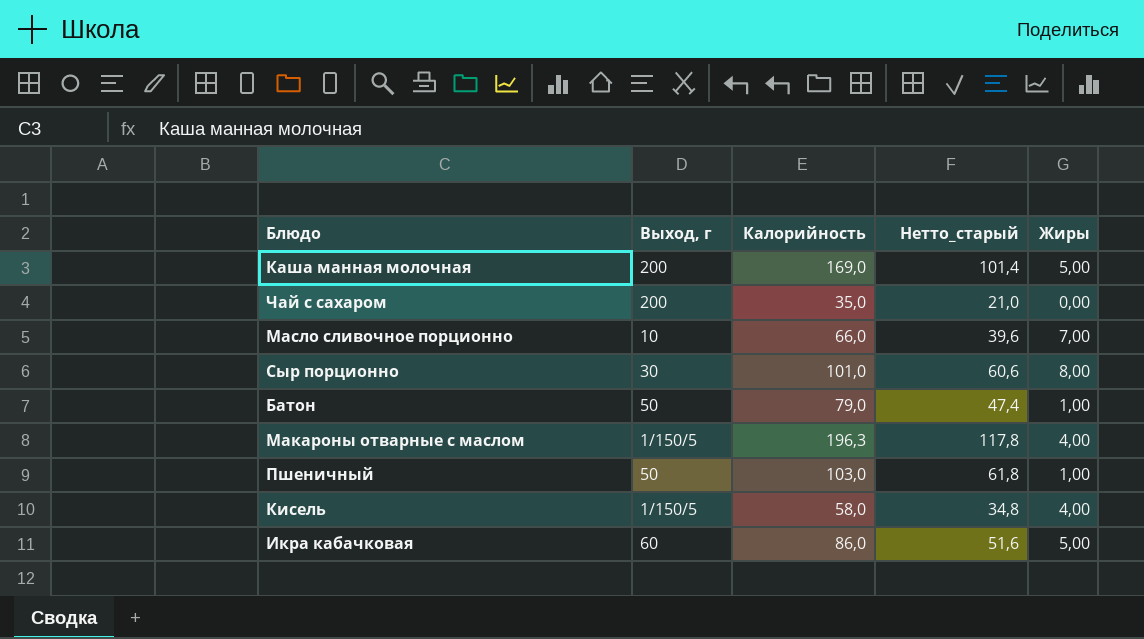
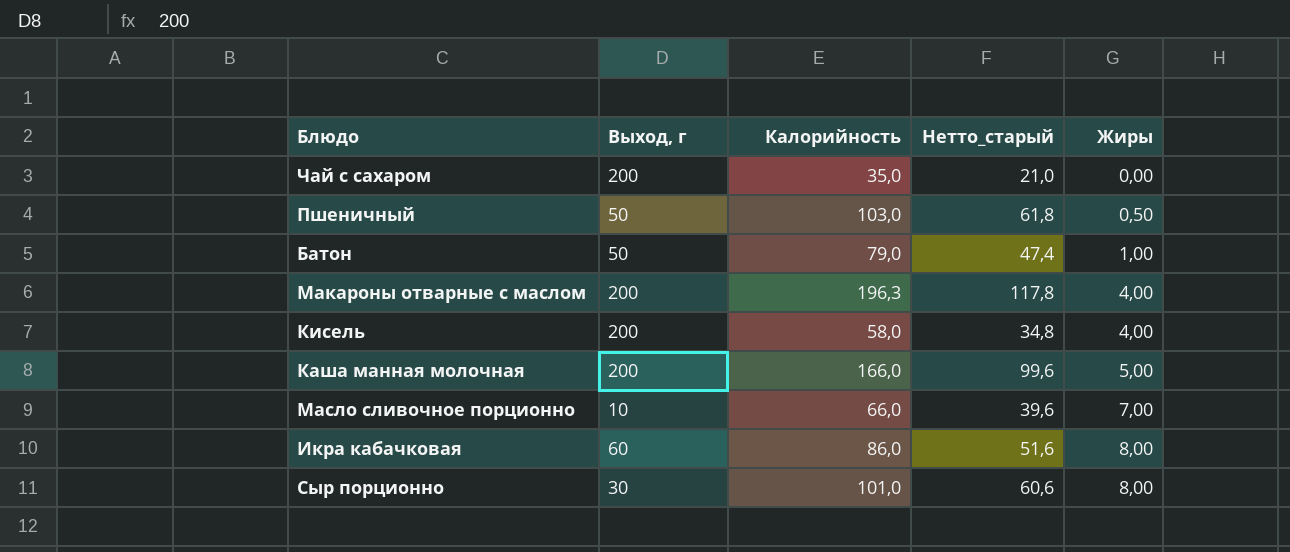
row order: none -> Жиры ascending
Пшеничный | Жиры: 1,00 -> 0,50
Макароны отварные с маслом | Выход, г: 1/150/5 -> 200
Кисель | Выход, г: 1/150/5 -> 200
Каша манная молочная | Калорийность: 169,0 -> 166,0
Каша манная молочная | Нетто_старый: 101,4 -> 99,6
Икра кабачковая | Жиры: 5,00 -> 8,00

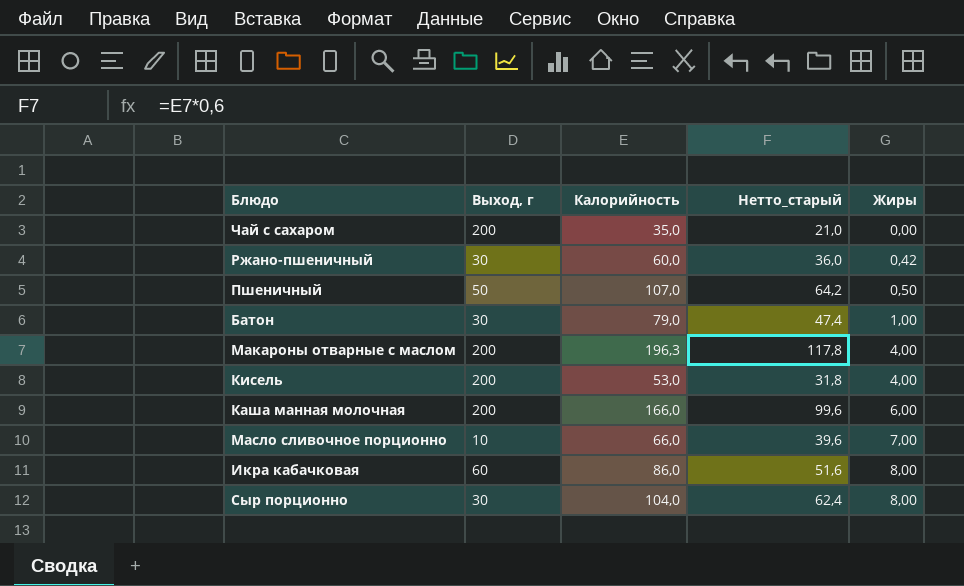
row Ржано-пшеничный: none -> 30 | 60,0 | 36,0 | 0,42
Пшеничный | Калорийность: 103,0 -> 107,0
Пшеничный | Нетто_старый: 61,8 -> 64,2
Батон | Выход, г: 50 -> 30
Кисель | Калорийность: 58,0 -> 53,0
Кисель | Нетто_старый: 34,8 -> 31,8
Каша манная молочная | Жиры: 5,00 -> 6,00
Сыр порционно | Калорийность: 101,0 -> 104,0
Сыр порционно | Нетто_старый: 60,6 -> 62,4

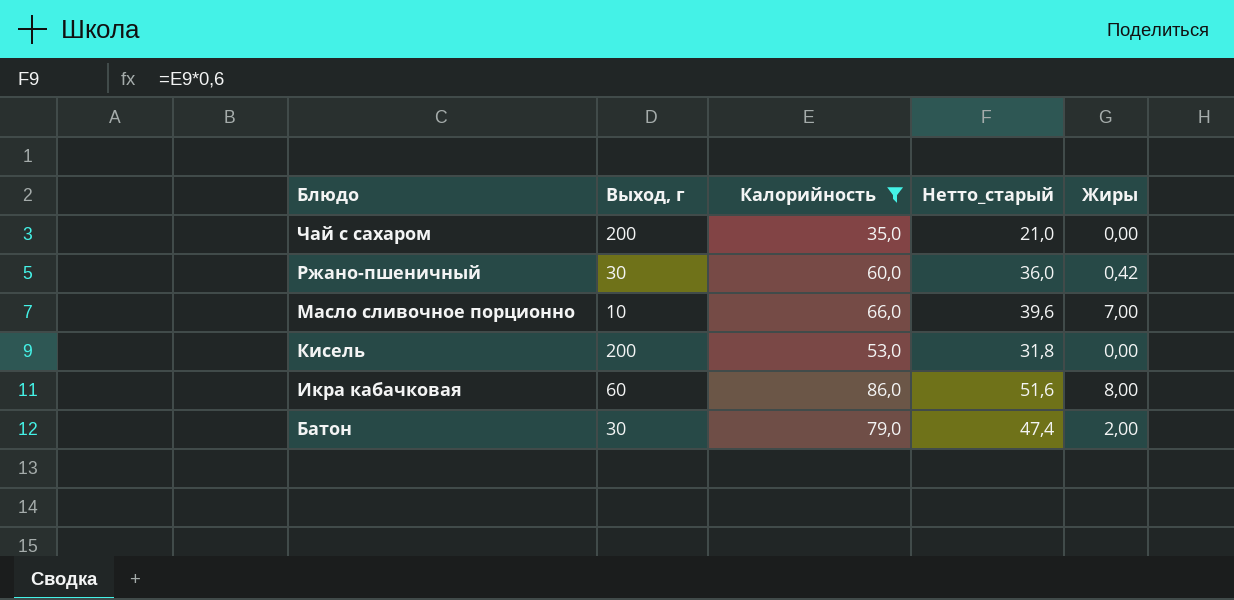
filter: none -> Калорийность <= 86,0
row order: Жиры ascending -> Блюдо descending
Кисель | Жиры: 4,00 -> 0,00
Батон | Жиры: 1,00 -> 2,00

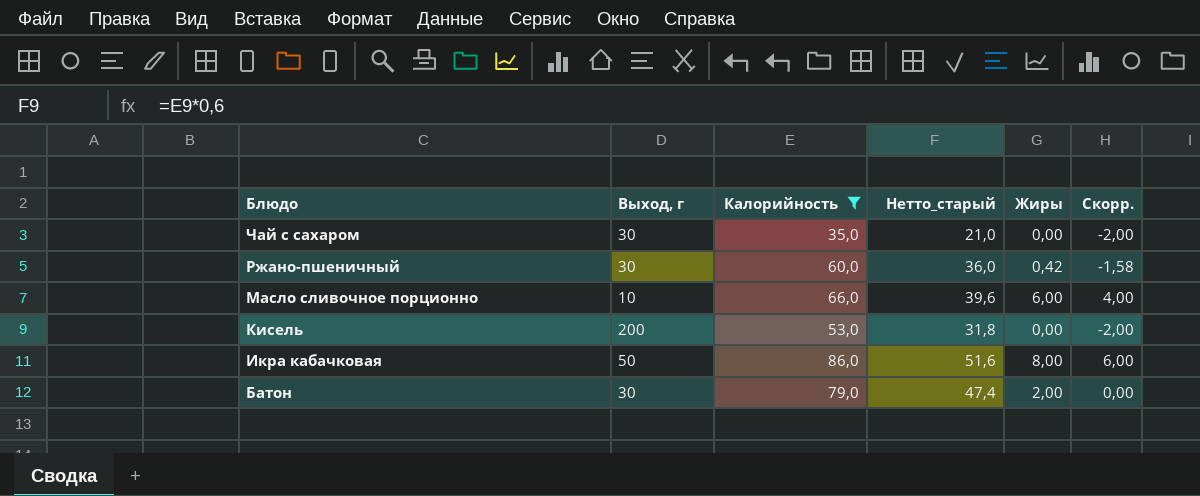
column Скорр. | formula: none -> [Жиры] - 2
Чай с сахаром | Выход, г: 200 -> 30
Масло сливочное порционно | Жиры: 7,00 -> 6,00
Икра кабачковая | Выход, г: 60 -> 50

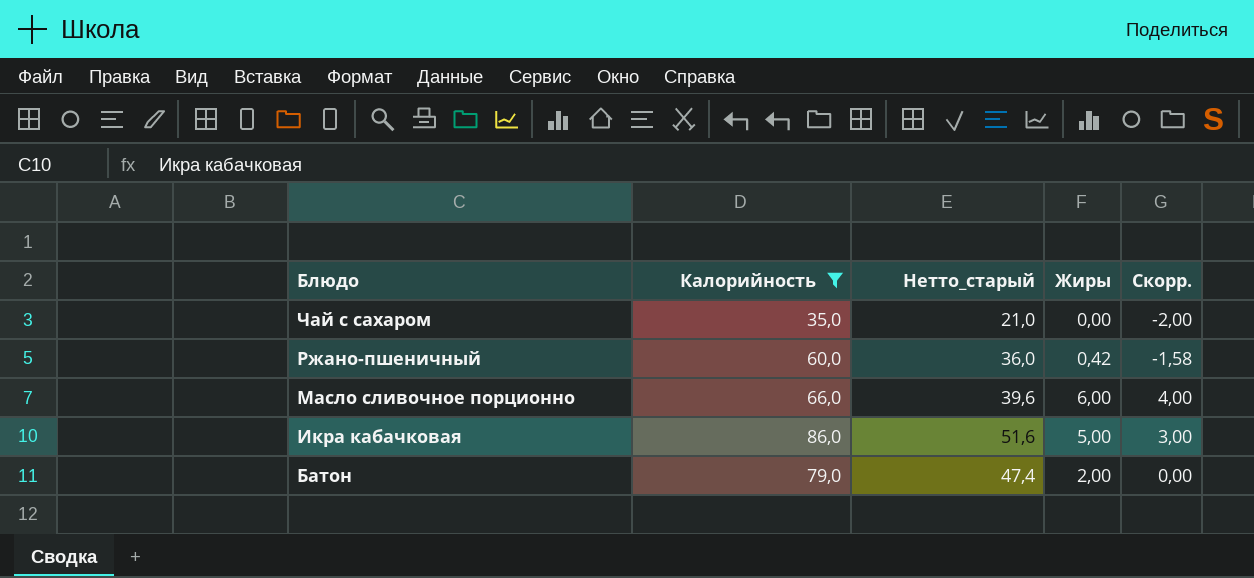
column Выход, г | position: 2 -> none
row Кисель: 200 | 53,0 | 31,8 | 0,00 | -2,00 -> none
Икра кабачковая | Жиры: 8,00 -> 5,00
Икра кабачковая | Скорр.: 6,00 -> 3,00

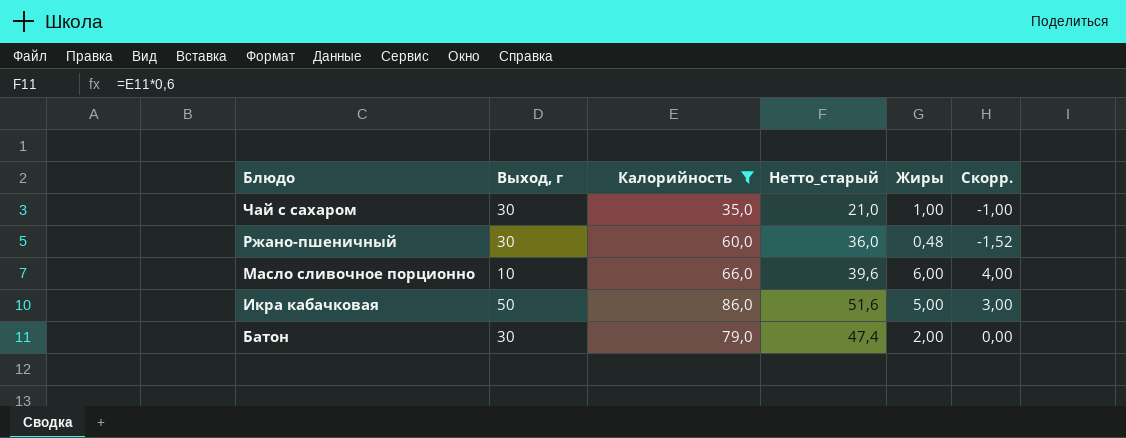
column Выход, г | position: none -> 2
Чай с сахаром | Жиры: 0,00 -> 1,00
Чай с сахаром | Скорр.: -2,00 -> -1,00
Ржано-пшеничный | Жиры: 0,42 -> 0,48
Ржано-пшеничный | Скорр.: -1,58 -> -1,52

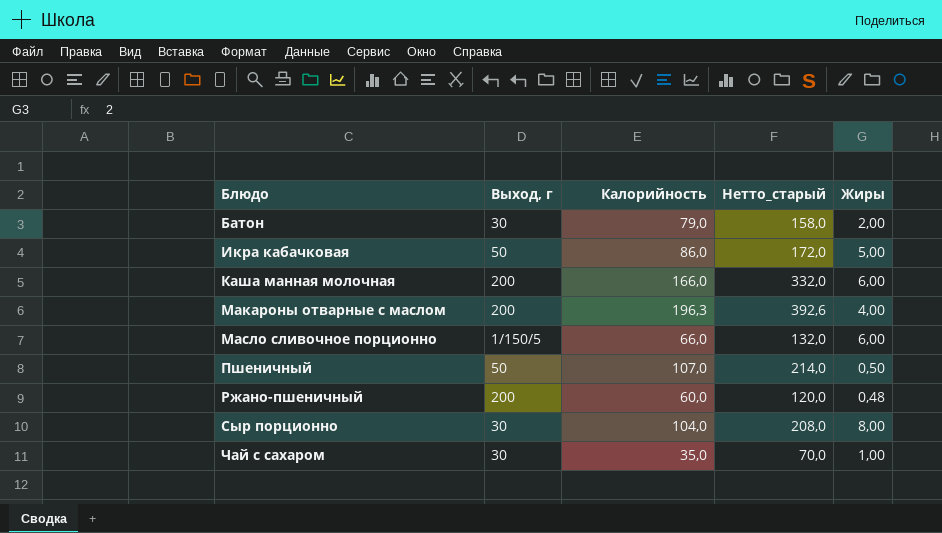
filter: Калорийность <= 86,0 -> none
row order: Блюдо descending -> Блюдо ascending
column Скорр. | formula: [Жиры] - 2 -> none
column Нетто_старый | formula: [Калорийность] * 0,6 -> [Калорийность] * 2
Масло сливочное порционно | Выход, г: 10 -> 1/150/5
Ржано-пшеничный | Выход, г: 30 -> 200

